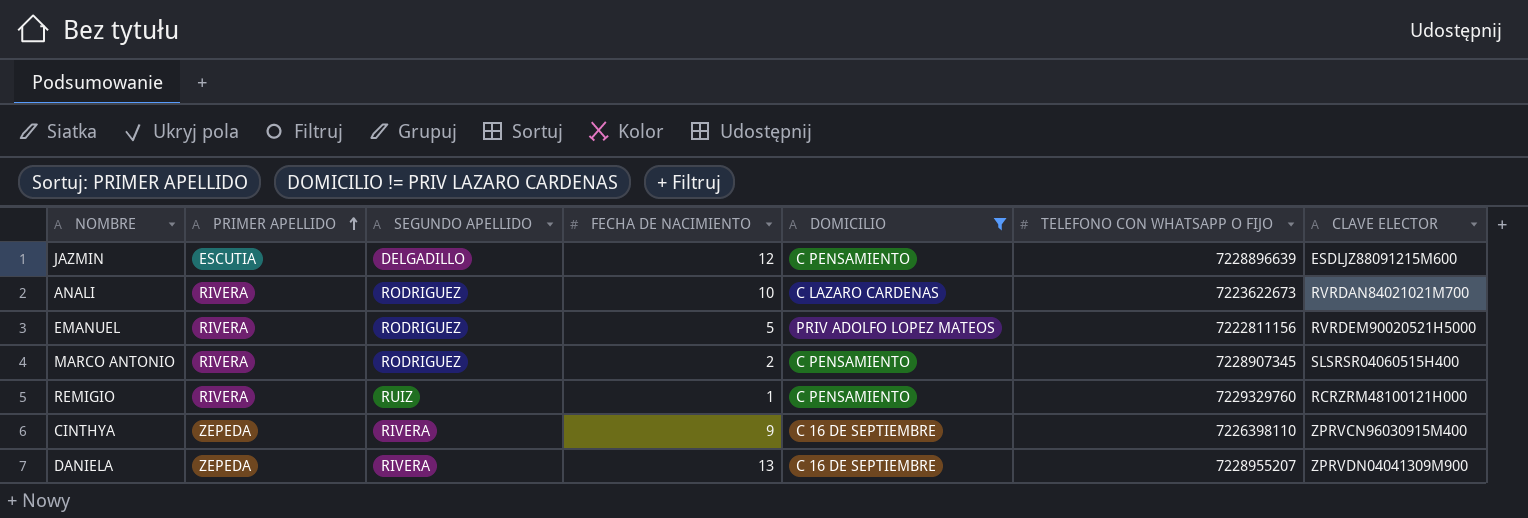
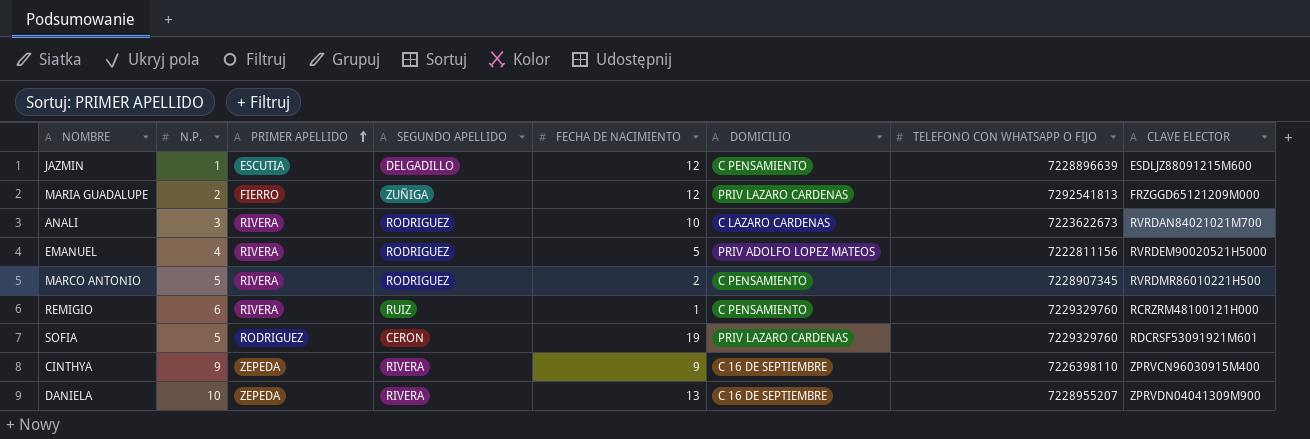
filter: DOMICILIO != PRIV LAZARO CARDENAS -> none
column N.P. | position: none -> 2
MARCO ANTONIO | CLAVE ELECTOR: SLSRSR04060515H400 -> RVRDMR86010221H500

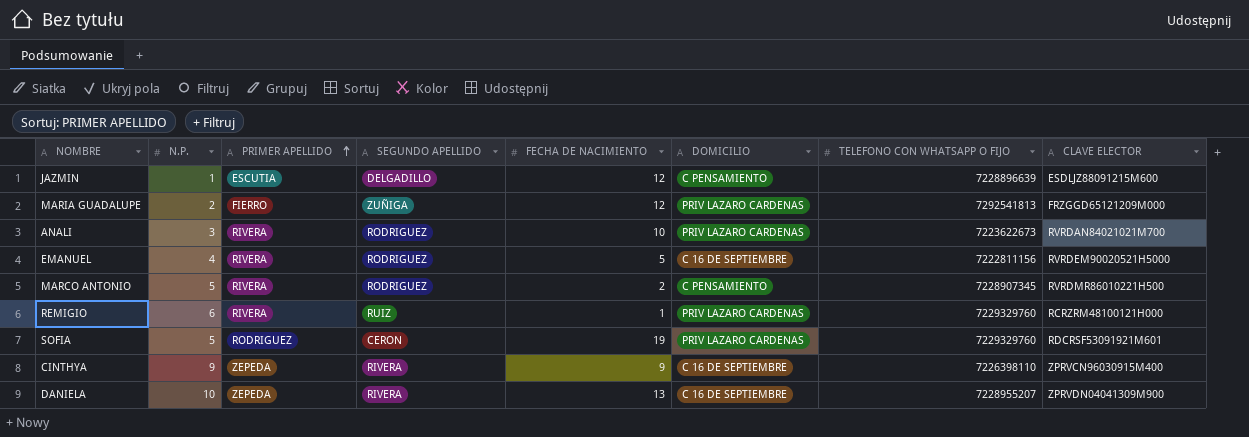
ANALI | DOMICILIO: C LAZARO CARDENAS -> PRIV LAZARO CARDENAS
EMANUEL | DOMICILIO: PRIV ADOLFO LOPEZ MATEOS -> C 16 DE SEPTIEMBRE
REMIGIO | DOMICILIO: C PENSAMIENTO -> PRIV LAZARO CARDENAS

